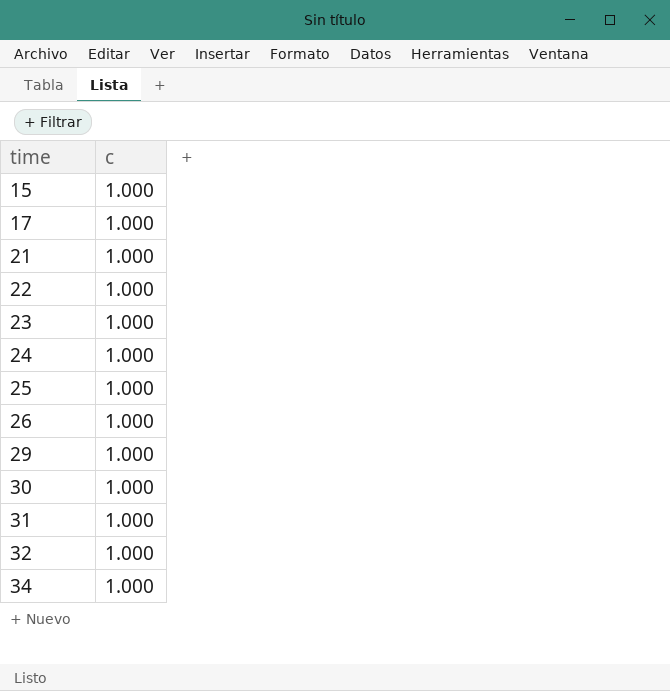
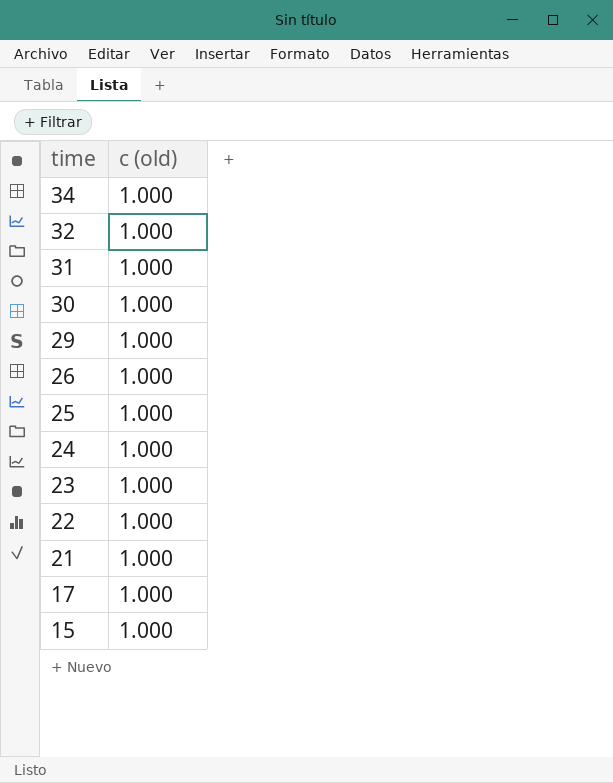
row order: time ascending -> time descending
column name: c -> c (old)

